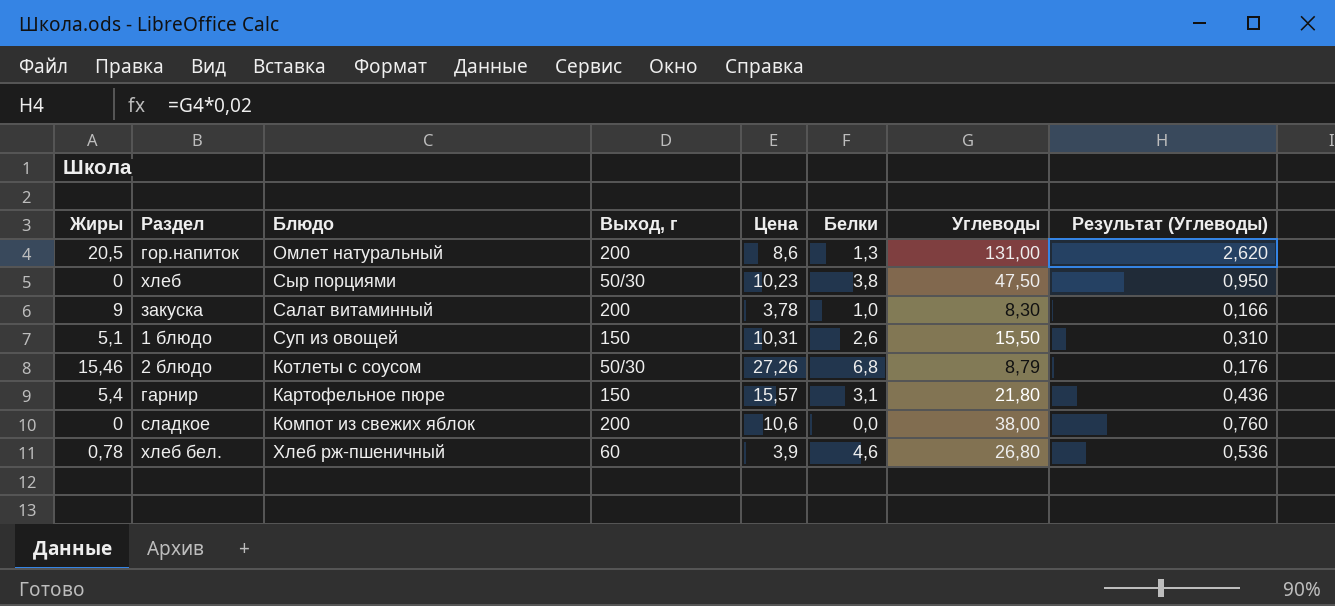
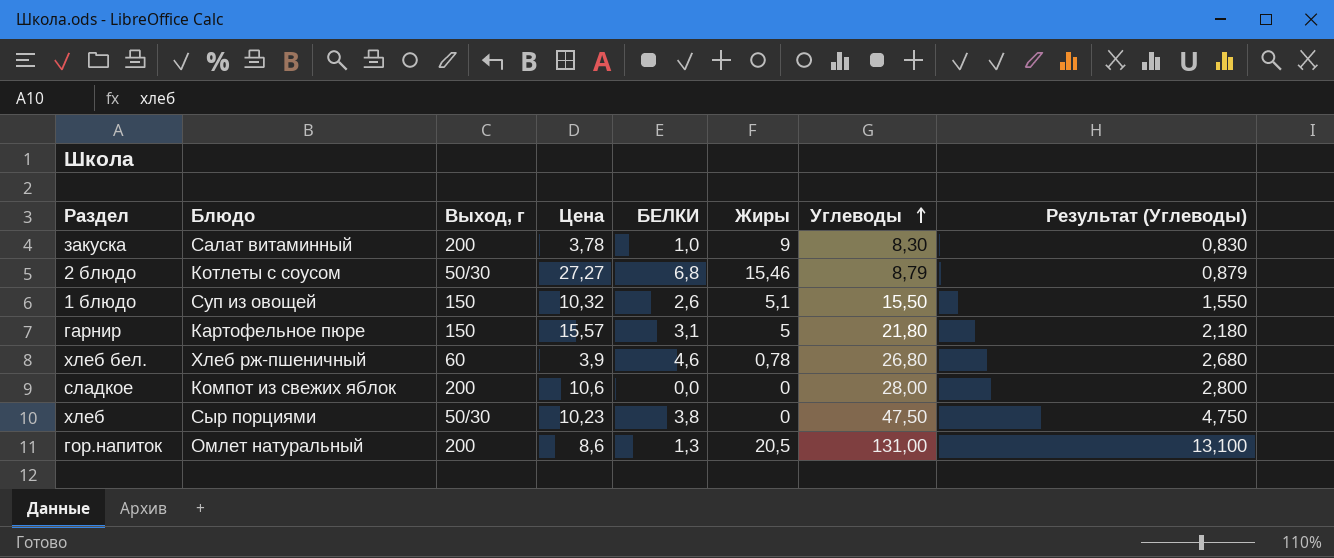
row order: none -> Углеводы ascending
column name: Белки -> БЕЛКИ
column Жиры | position: 1 -> 6
column Результат (Углеводы) | formula: [Углеводы] * 0,02 -> [Углеводы] * 0,1
2 блюдо | Цена: 27,26 -> 27,27
1 блюдо | Цена: 10,31 -> 10,32
гарнир | Жиры: 5,4 -> 5
сладкое | Углеводы: 38,00 -> 28,00

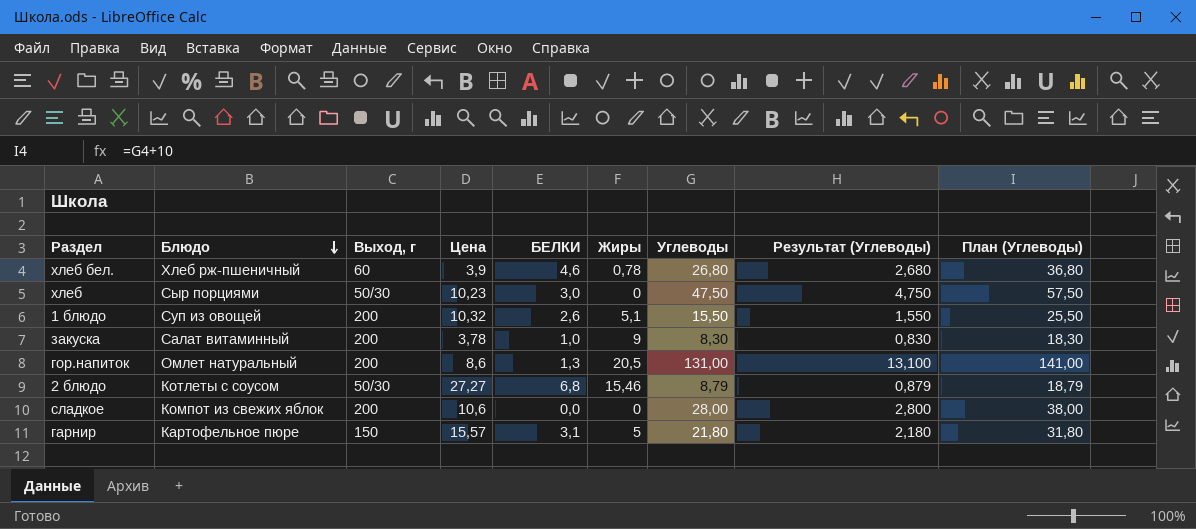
row order: Углеводы ascending -> Блюдо descending
column План (Углеводы) | formula: none -> [Углеводы] + 10
хлеб | БЕЛКИ: 3,8 -> 3,0
1 блюдо | Выход, г: 150 -> 200

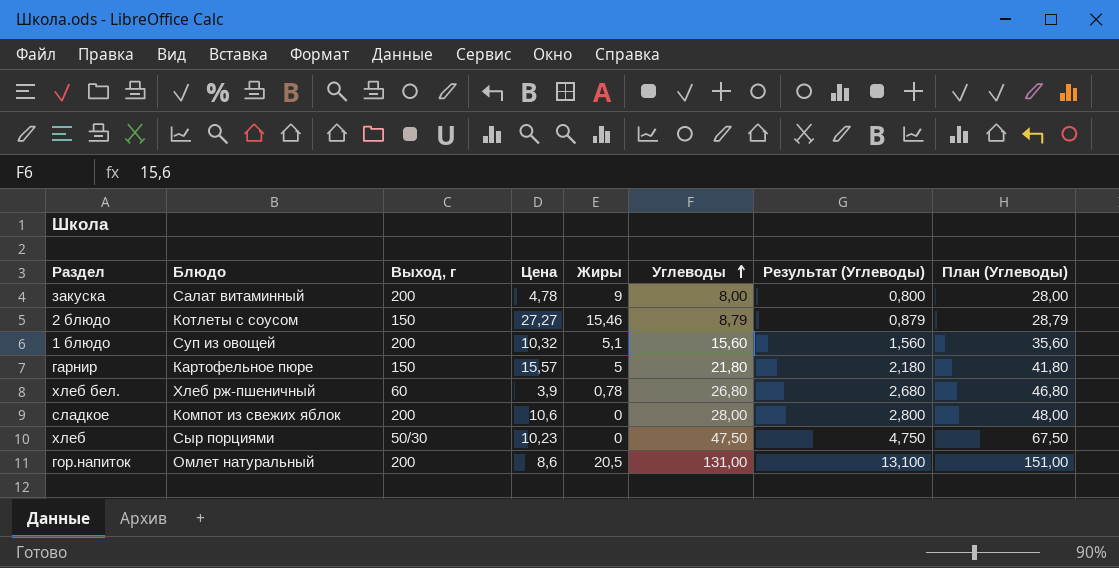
row order: Блюдо descending -> Углеводы ascending
column БЕЛКИ | position: 5 -> none
column План (Углеводы) | formula: [Углеводы] + 10 -> [Углеводы] + 20
закуска | Цена: 3,78 -> 4,78
закуска | Углеводы: 8,30 -> 8,00
закуска | Результат (Углеводы): 0,830 -> 0,800
2 блюдо | Выход, г: 50/30 -> 150
1 блюдо | Углеводы: 15,50 -> 15,60
1 блюдо | Результат (Углеводы): 1,550 -> 1,560

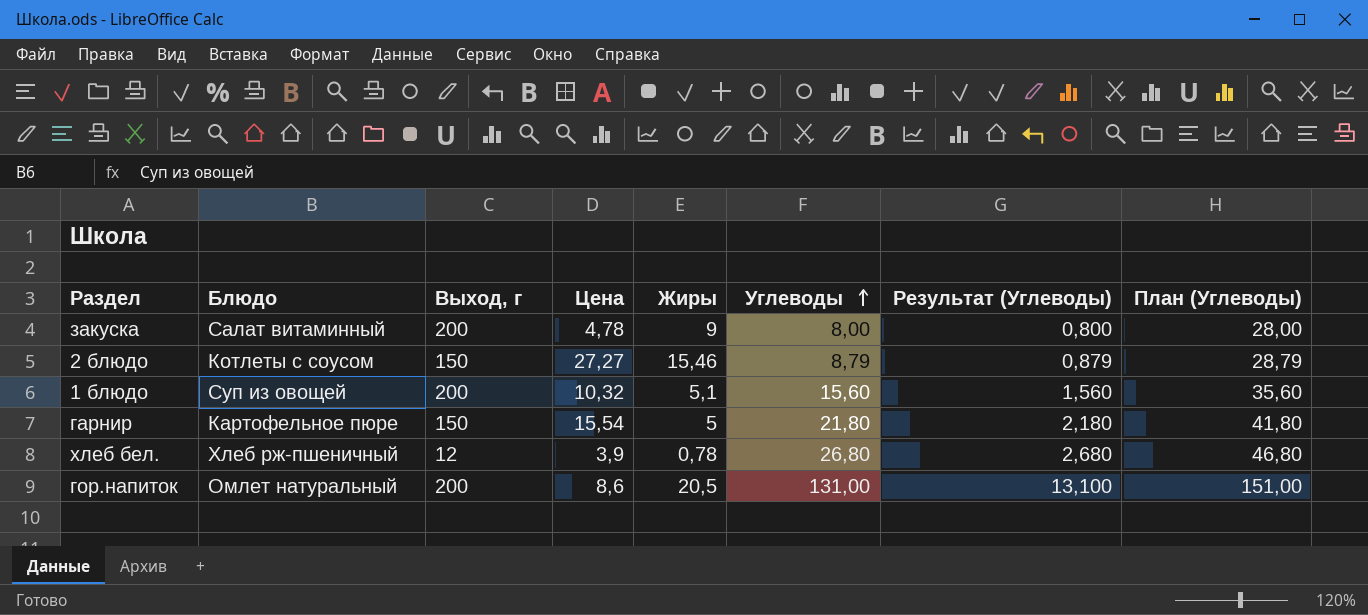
row сладкое: Компот из свежих яблок | 200 | 10,6 | 0 | 28,00 | 2,800 | 48,00 -> none
row хлеб: Сыр порциями | 50/30 | 10,23 | 0 | 47,50 | 4,750 | 67,50 -> none
гарнир | Цена: 15,57 -> 15,54
хлеб бел. | Выход, г: 60 -> 12

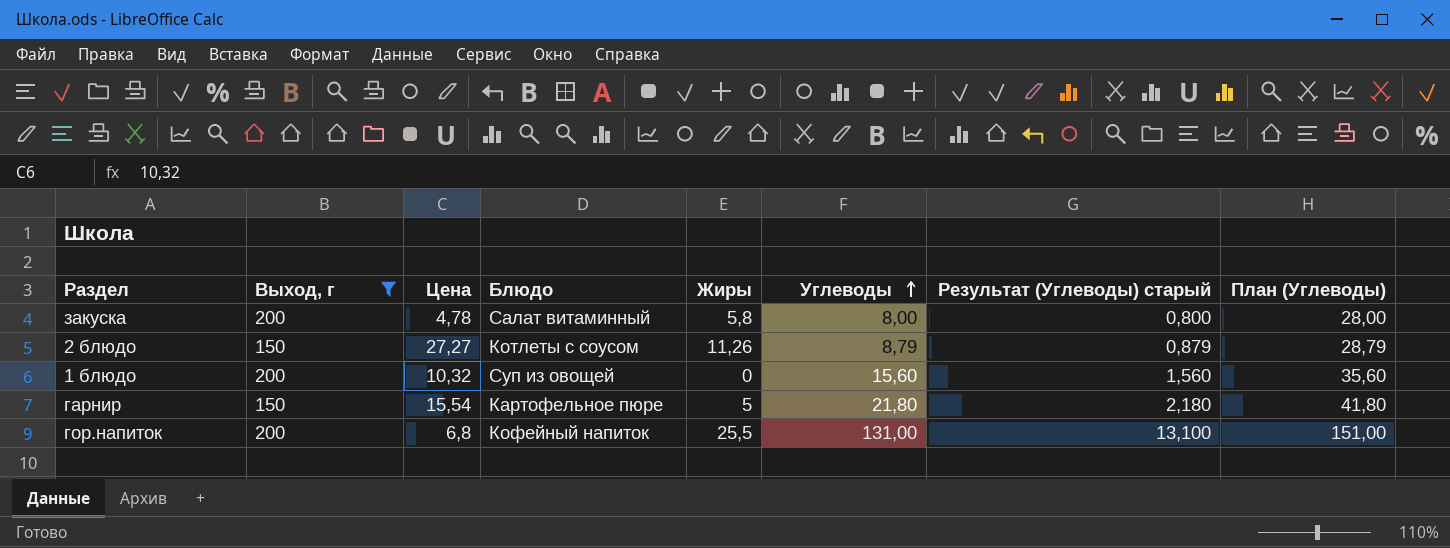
filter: none -> Выход, г != 12
column Блюдо | position: 2 -> 4
column name: Результат (Углеводы) -> Результат (Углеводы) старый
закуска | Жиры: 9 -> 5,8
2 блюдо | Жиры: 15,46 -> 11,26
1 блюдо | Жиры: 5,1 -> 0
гор.напиток | Цена: 8,6 -> 6,8
гор.напиток | Блюдо: Омлет натуральный -> Кофейный напиток
гор.напиток | Жиры: 20,5 -> 25,5

